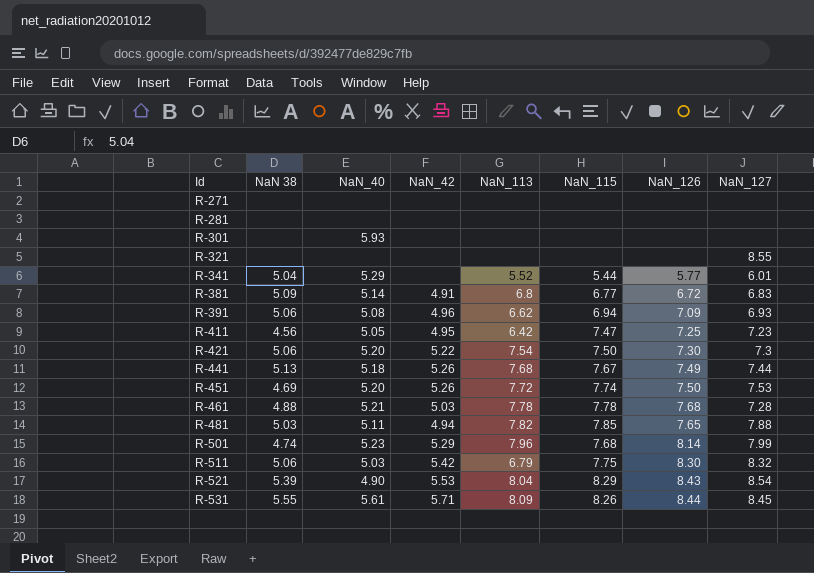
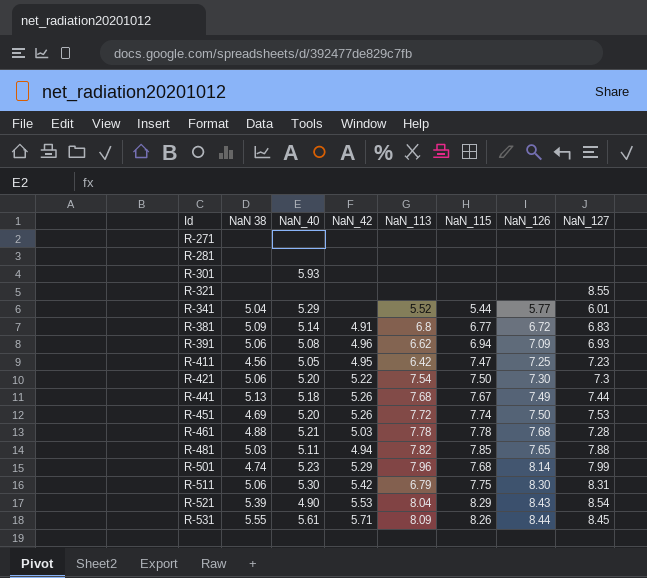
R-511 | NaN_40: 5.03 -> 5.30
R-511 | NaN_127: 8.32 -> 8.31

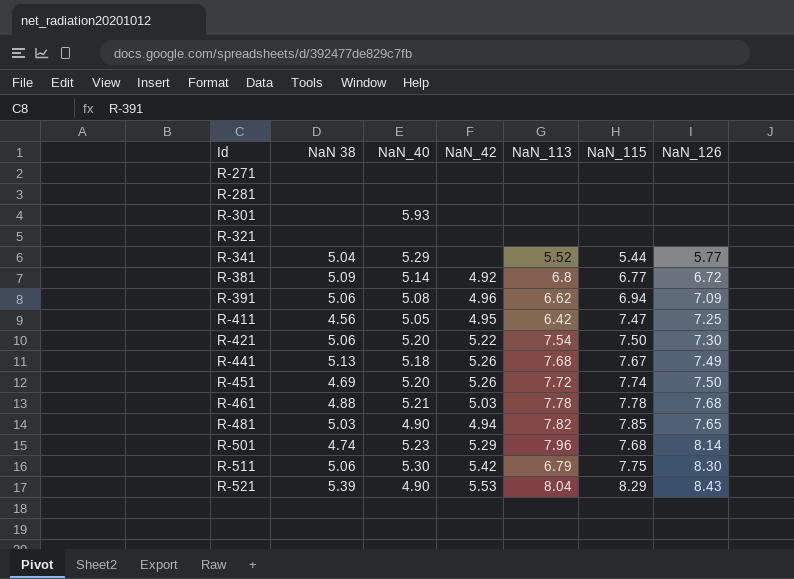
column NaN_127 | position: 8 -> none
row R-531: 5.55 | 5.61 | 5.71 | 8.09 | 8.26 | 8.44 | 8.45 -> none
R-381 | NaN_42: 4.91 -> 4.92
R-481 | NaN_40: 5.11 -> 4.90

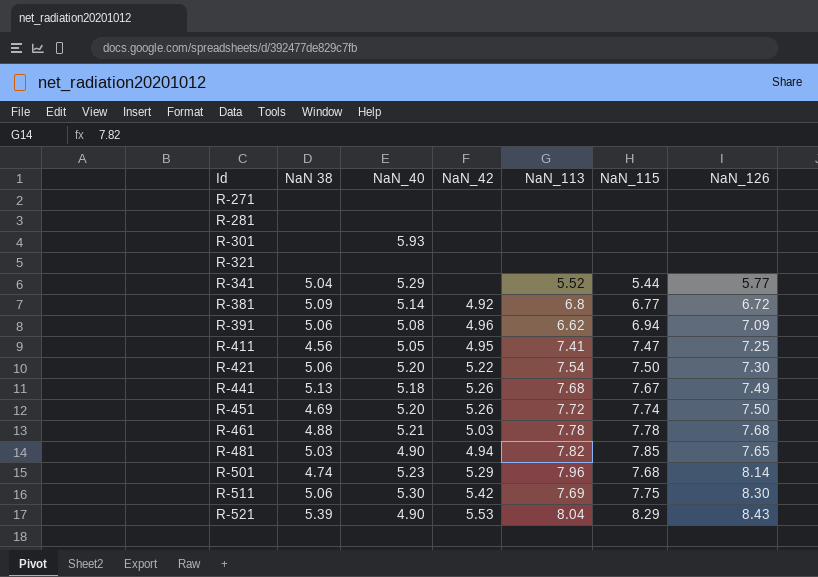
R-411 | NaN_113: 6.42 -> 7.41
R-511 | NaN_113: 6.79 -> 7.69

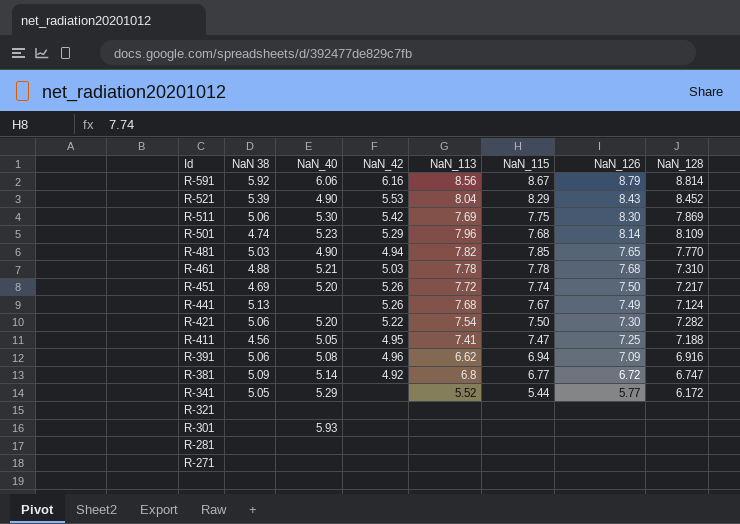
row order: Id ascending -> Id descending
column NaN_128 | position: none -> 8
row R-591: none -> 5.92 | 6.06 | 6.16 | 8.56 | 8.67 | 8.79 | 8.814
R-441 | NaN_40: 5.18 -> none
R-341 | NaN 38: 5.04 -> 5.05

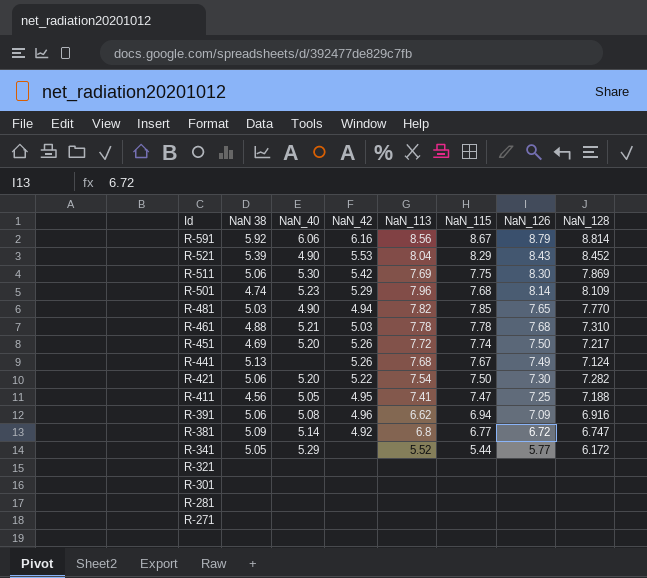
R-301 | NaN_40: 5.93 -> none

